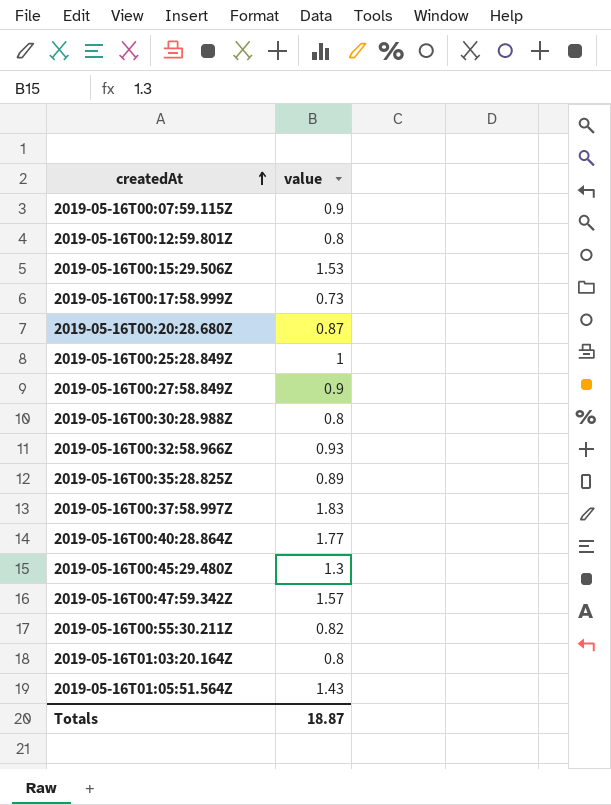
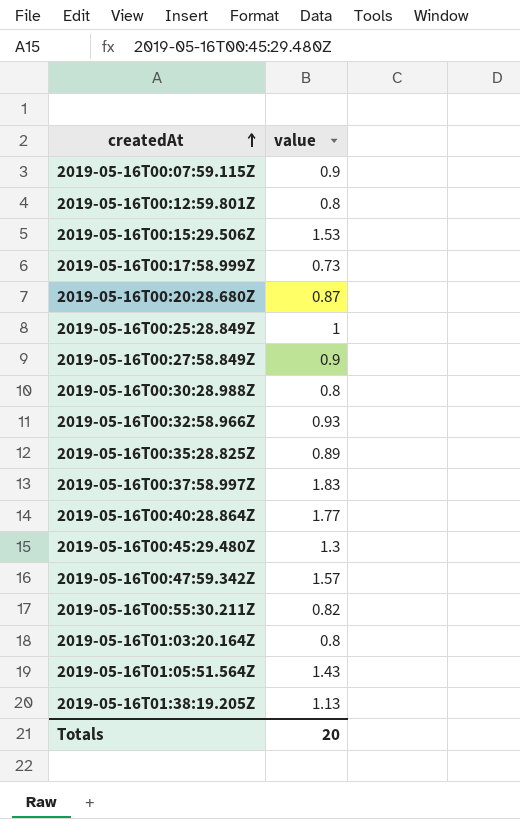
row 2019-05-16T01:38:19.205Z: none -> 1.13
Totals | value: 18.87 -> 20

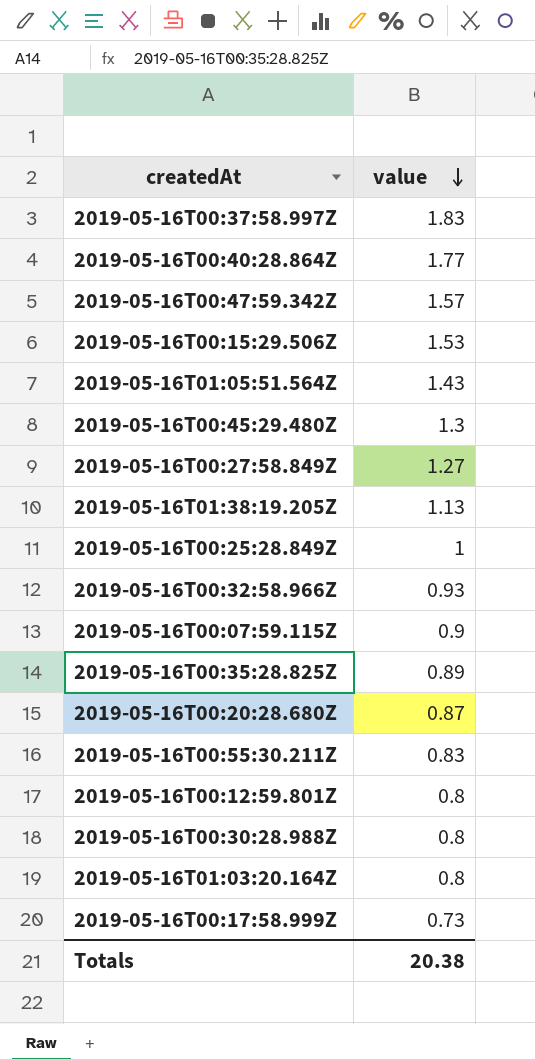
row order: createdAt ascending -> value descending
2019-05-16T00:27:58.849Z | value: 0.9 -> 1.27
2019-05-16T00:55:30.211Z | value: 0.82 -> 0.83
Totals | value: 20 -> 20.38

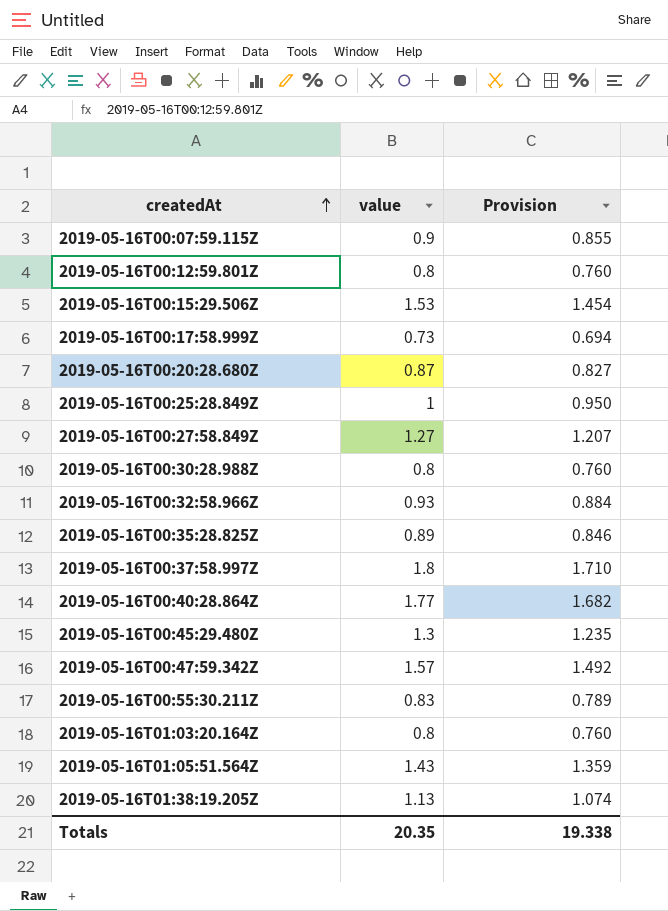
row order: value descending -> createdAt ascending
column Provision | formula: none -> [value] * 0.95
2019-05-16T00:37:58.997Z | value: 1.83 -> 1.8
Totals | value: 20.38 -> 20.35

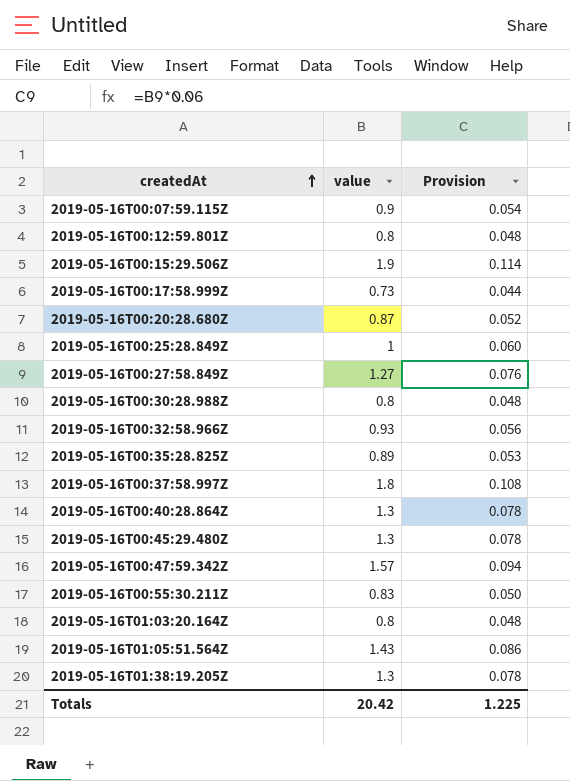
column Provision | formula: [value] * 0.95 -> [value] * 0.06
2019-05-16T00:15:29.506Z | value: 1.53 -> 1.9
2019-05-16T00:40:28.864Z | value: 1.77 -> 1.3
2019-05-16T01:38:19.205Z | value: 1.13 -> 1.3
Totals | value: 20.35 -> 20.42
Totals | Provision: 19.338 -> 1.225

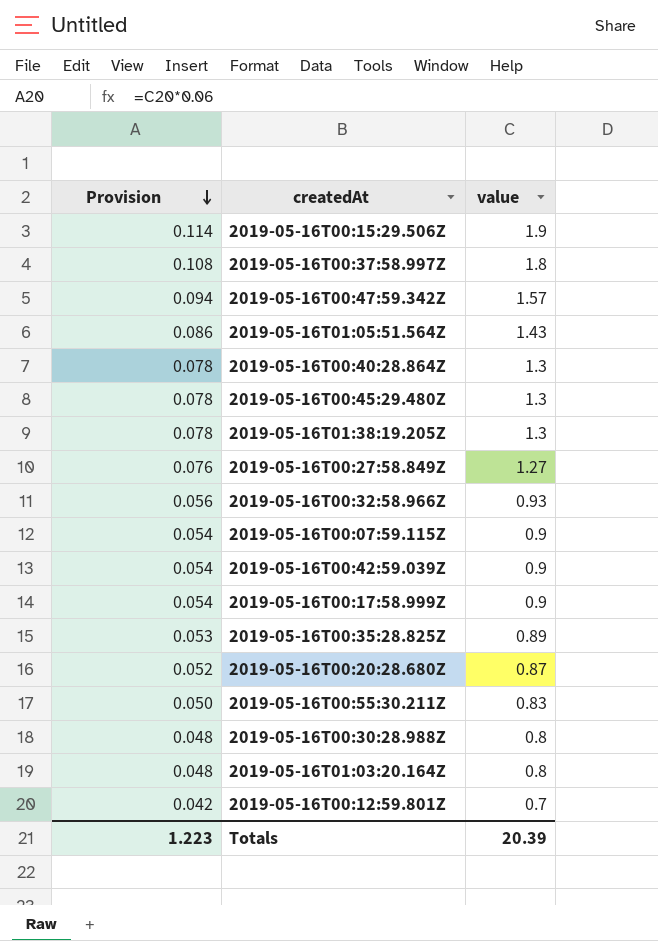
row order: createdAt ascending -> Provision descending
column Provision | position: 3 -> 1
row 2019-05-16T00:25:28.849Z: 1 | 0.060 -> none
row 2019-05-16T00:42:59.039Z: none -> 0.054 | 0.9
2019-05-16T00:17:58.999Z | Provision: 0.044 -> 0.054
2019-05-16T00:17:58.999Z | value: 0.73 -> 0.9
2019-05-16T00:12:59.801Z | Provision: 0.048 -> 0.042
2019-05-16T00:12:59.801Z | value: 0.8 -> 0.7
Totals | Provision: 1.225 -> 1.223
Totals | value: 20.42 -> 20.39

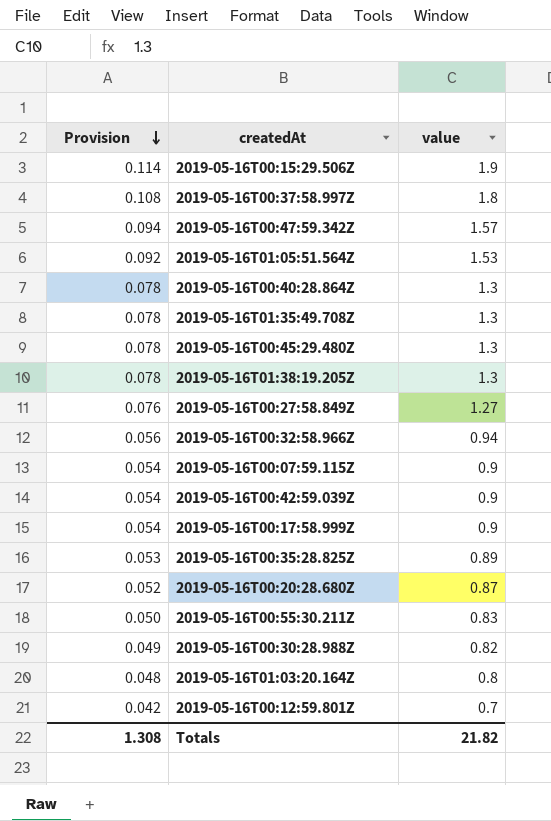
2019-05-16T01:05:51.564Z | Provision: 0.086 -> 0.092
2019-05-16T01:05:51.564Z | value: 1.43 -> 1.53
row 2019-05-16T01:35:49.708Z: none -> 0.078 | 1.3
2019-05-16T00:32:58.966Z | value: 0.93 -> 0.94
2019-05-16T00:30:28.988Z | Provision: 0.048 -> 0.049
2019-05-16T00:30:28.988Z | value: 0.8 -> 0.82
Totals | Provision: 1.223 -> 1.308
Totals | value: 20.39 -> 21.82

